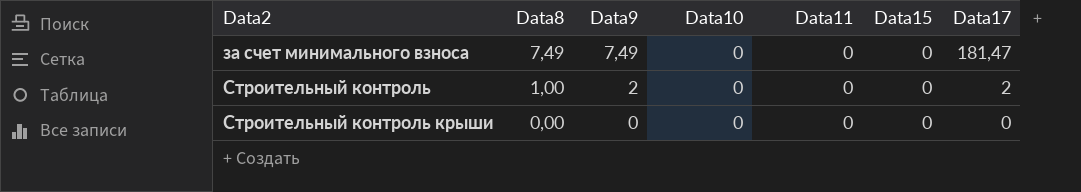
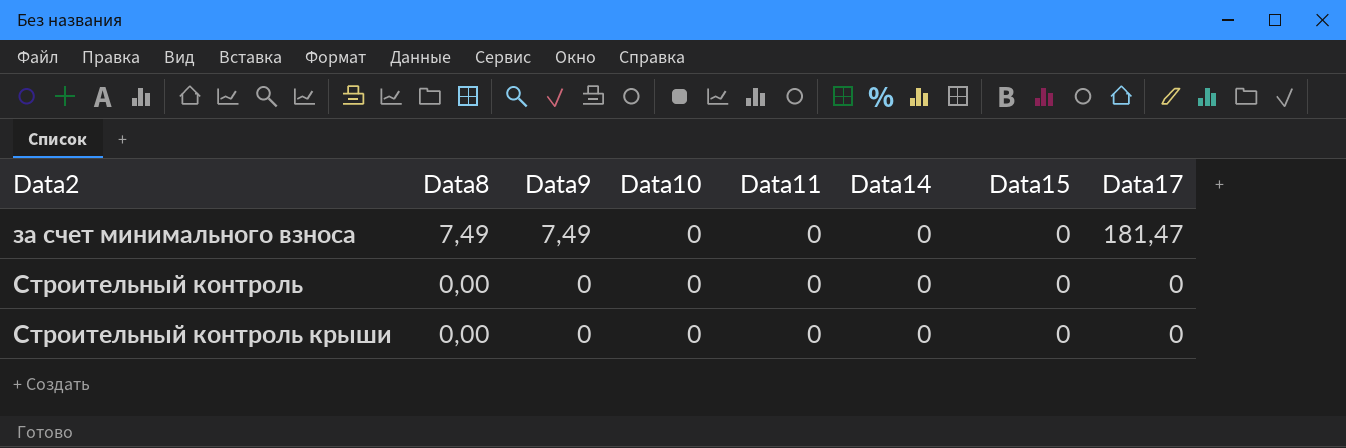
column Data14 | position: none -> 6
Строительный контроль | Data8: 1,00 -> 0,00
Строительный контроль | Data9: 2 -> 0
Строительный контроль | Data17: 2 -> 0

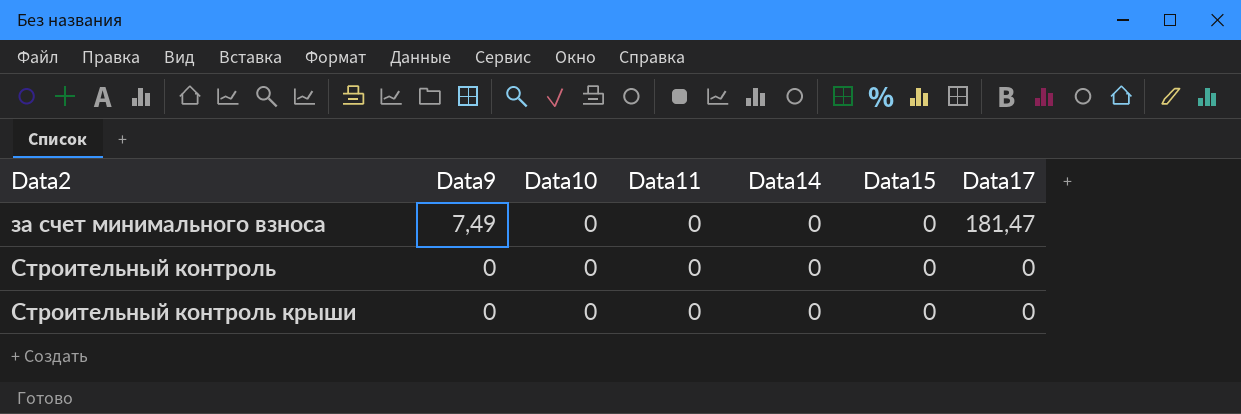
column Data8 | position: 2 -> none

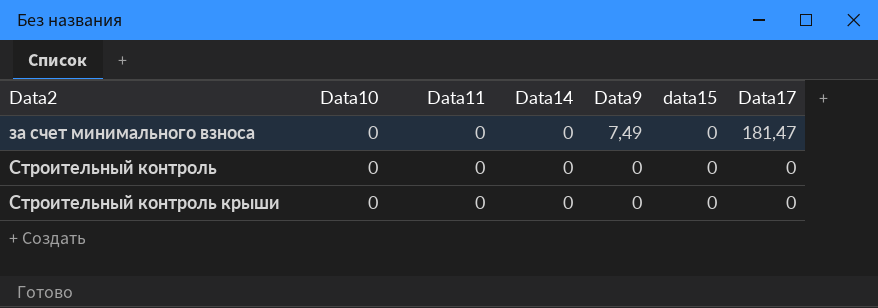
column Data9 | position: 2 -> 5
column name: Data15 -> data15

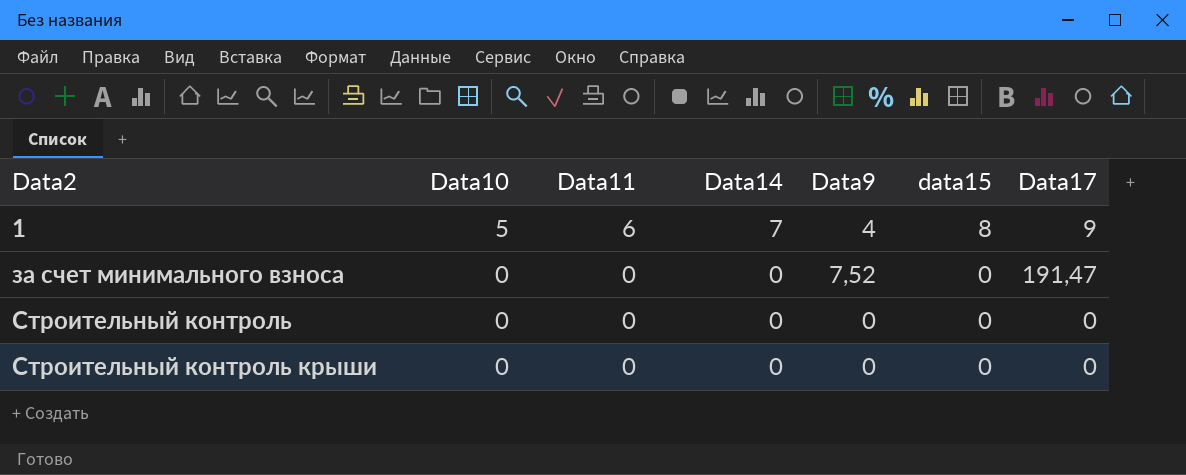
row 1: none -> 5 | 6 | 7 | 4 | 8 | 9
за счет минимального взноса | Data9: 7,49 -> 7,52
за счет минимального взноса | Data17: 181,47 -> 191,47

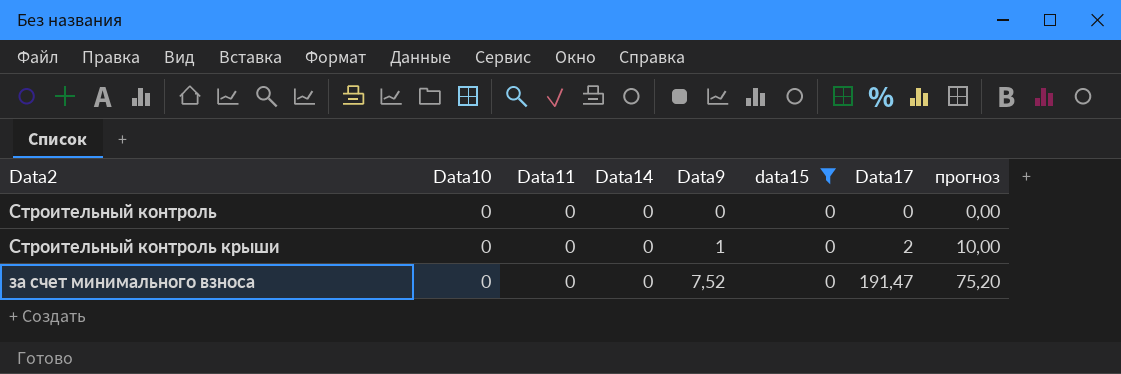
filter: none -> data15 = 0
row order: Data2 ascending -> Data9 ascending
column прогноз | formula: none -> [Data9] * 10
Строительный контроль крыши | Data9: 0 -> 1
Строительный контроль крыши | Data17: 0 -> 2

